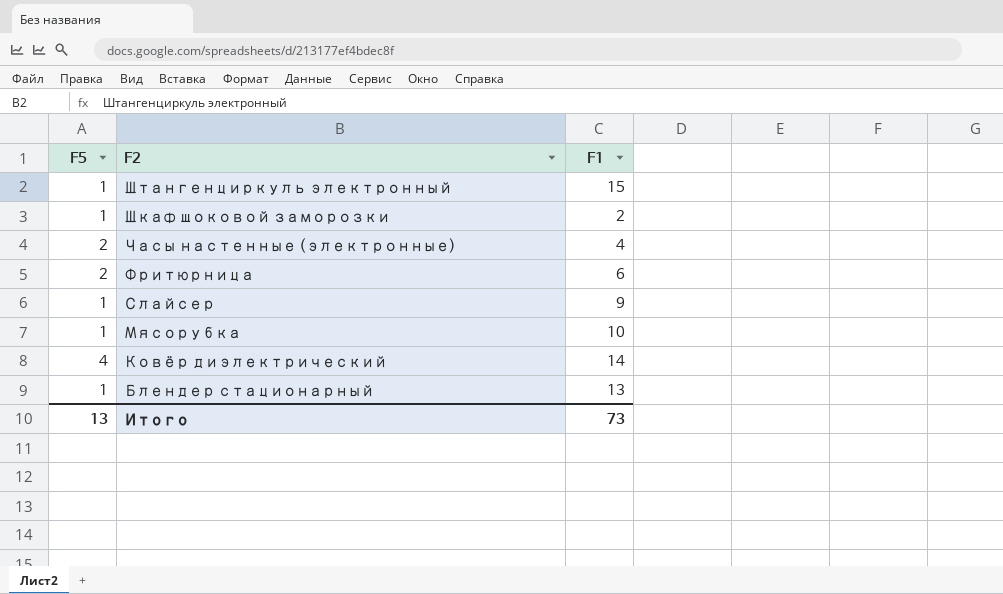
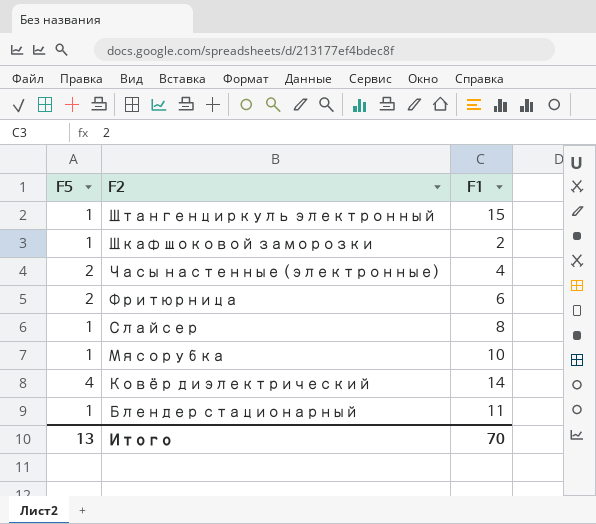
Слайсер | F1: 9 -> 8
Блендер стационарный | F1: 13 -> 11
Итого | F1: 73 -> 70

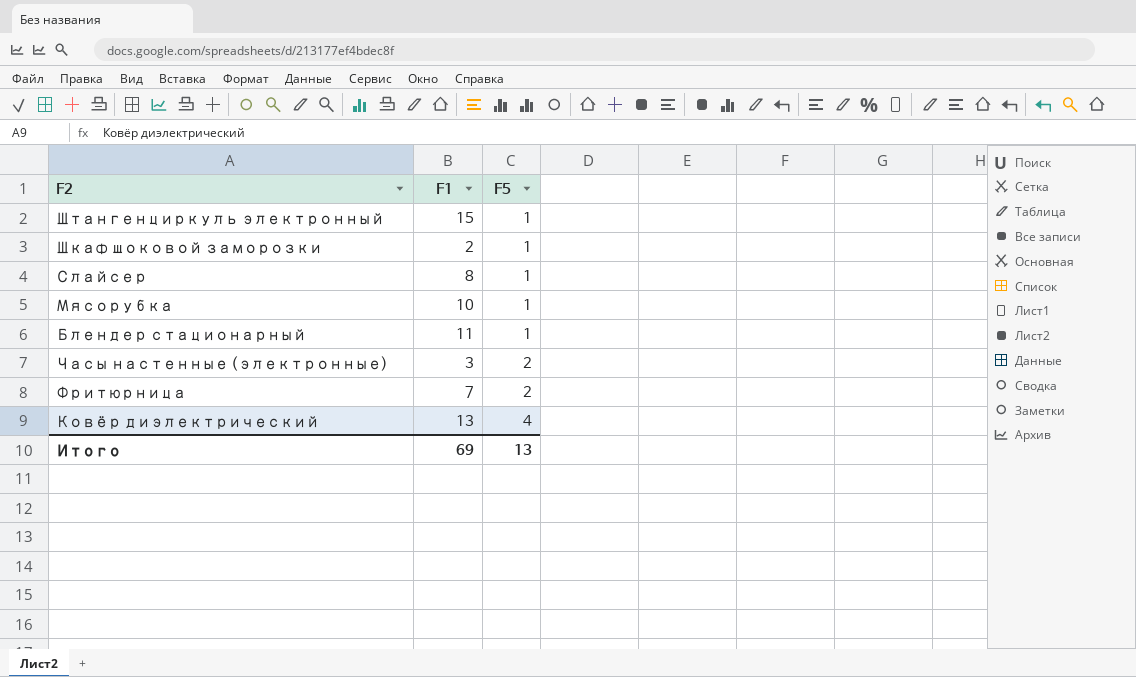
row order: F2 descending -> F5 ascending
column F5 | position: 1 -> 3
Часы настенные (электронные) | F1: 4 -> 3
Фритюрница | F1: 6 -> 7
Ковёр диэлектрический | F1: 14 -> 13
Итого | F1: 70 -> 69

